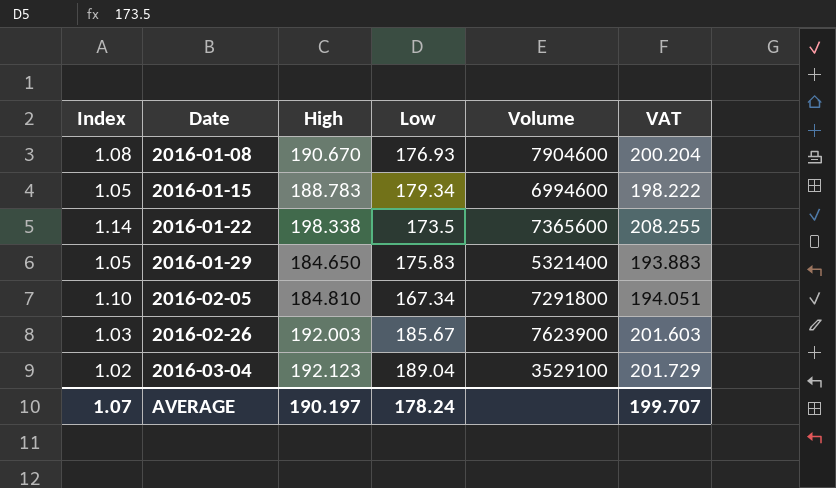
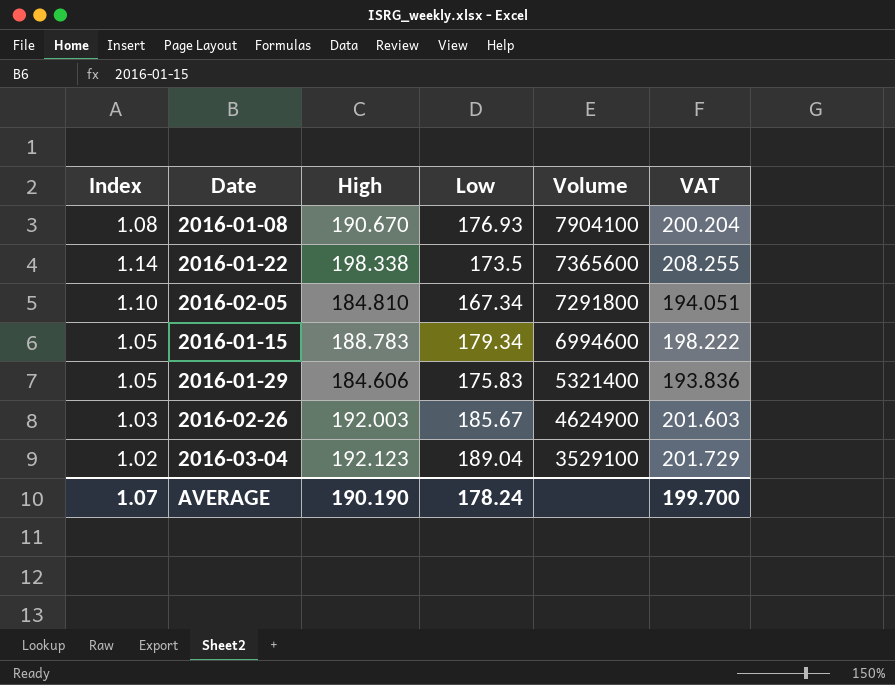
row order: Date ascending -> Volume descending
2016-01-08 | Volume: 7904600 -> 7904100
2016-01-29 | High: 184.650 -> 184.606
2016-01-29 | VAT: 193.883 -> 193.836
2016-02-26 | Volume: 7623900 -> 4624900
AVERAGE | High: 190.197 -> 190.190
AVERAGE | VAT: 199.707 -> 199.700

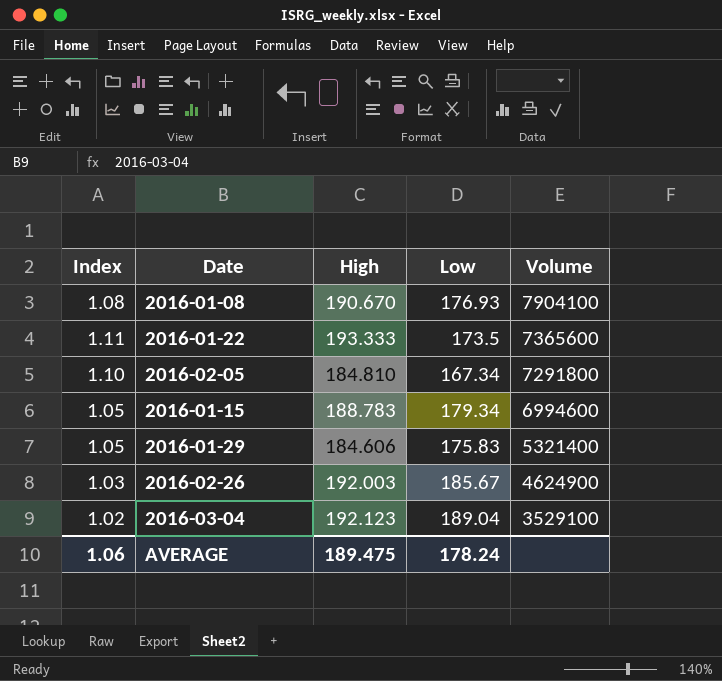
column VAT | formula: [High] * 1.05 -> none
2016-01-22 | Index: 1.14 -> 1.11
2016-01-22 | High: 198.338 -> 193.333
AVERAGE | Index: 1.07 -> 1.06
AVERAGE | High: 190.190 -> 189.475

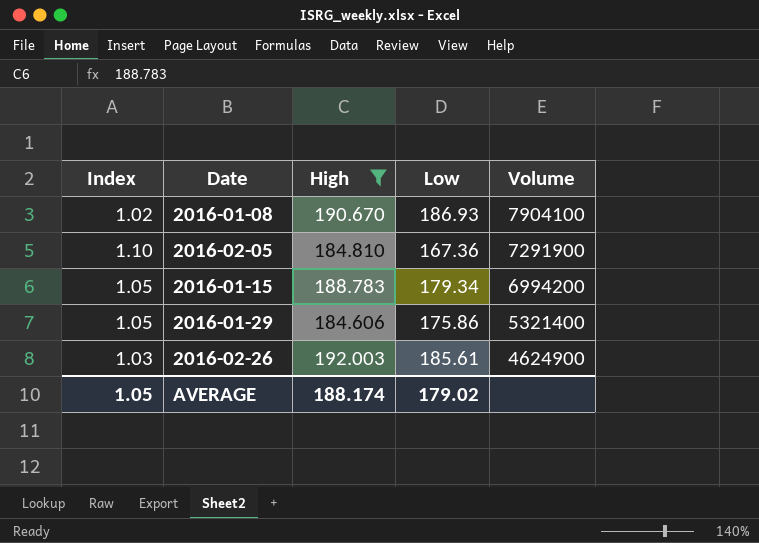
filter: none -> High <= 192.003
2016-01-08 | Index: 1.08 -> 1.02
2016-01-08 | Low: 176.93 -> 186.93
2016-02-05 | Low: 167.34 -> 167.36
2016-02-05 | Volume: 7291800 -> 7291900
2016-01-15 | Volume: 6994600 -> 6994200
2016-01-29 | Low: 175.83 -> 175.86
2016-02-26 | Low: 185.67 -> 185.61
AVERAGE | Index: 1.06 -> 1.05
AVERAGE | High: 189.475 -> 188.174
AVERAGE | Low: 178.24 -> 179.02

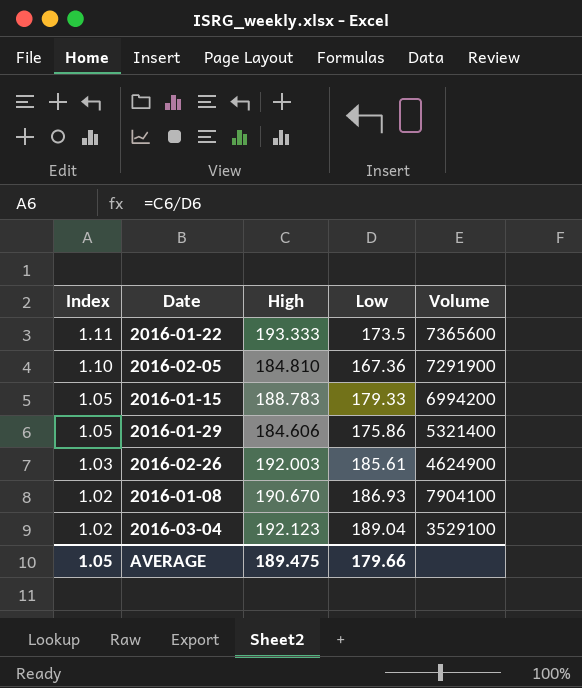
filter: High <= 192.003 -> none
row order: Volume descending -> Index descending
2016-01-15 | Low: 179.34 -> 179.33
AVERAGE | High: 188.174 -> 189.475
AVERAGE | Low: 179.02 -> 179.66

